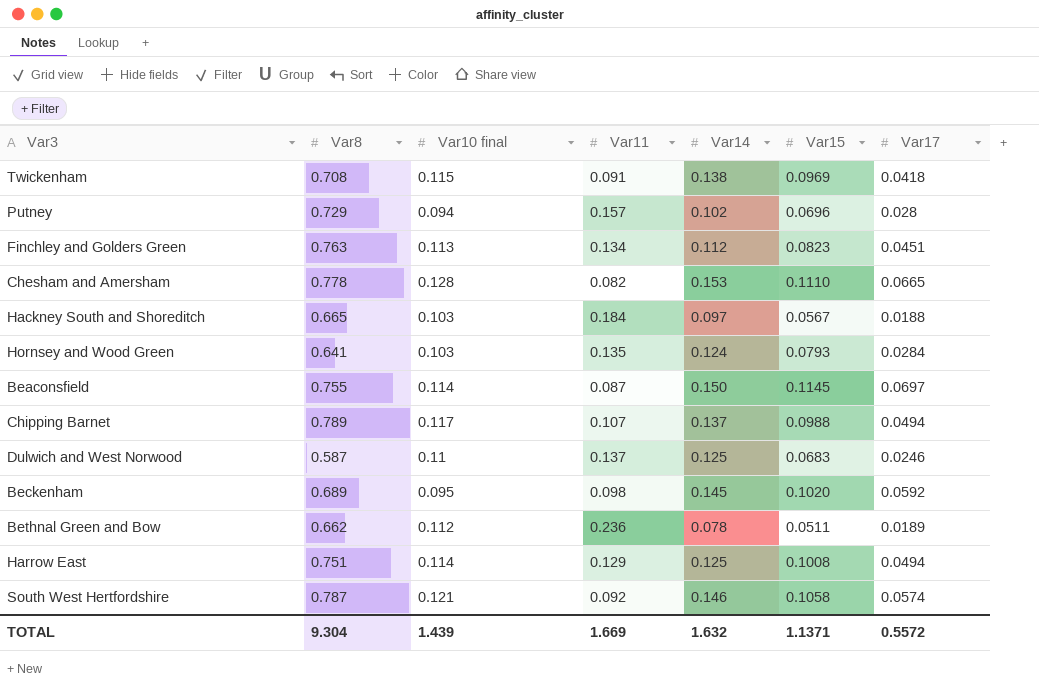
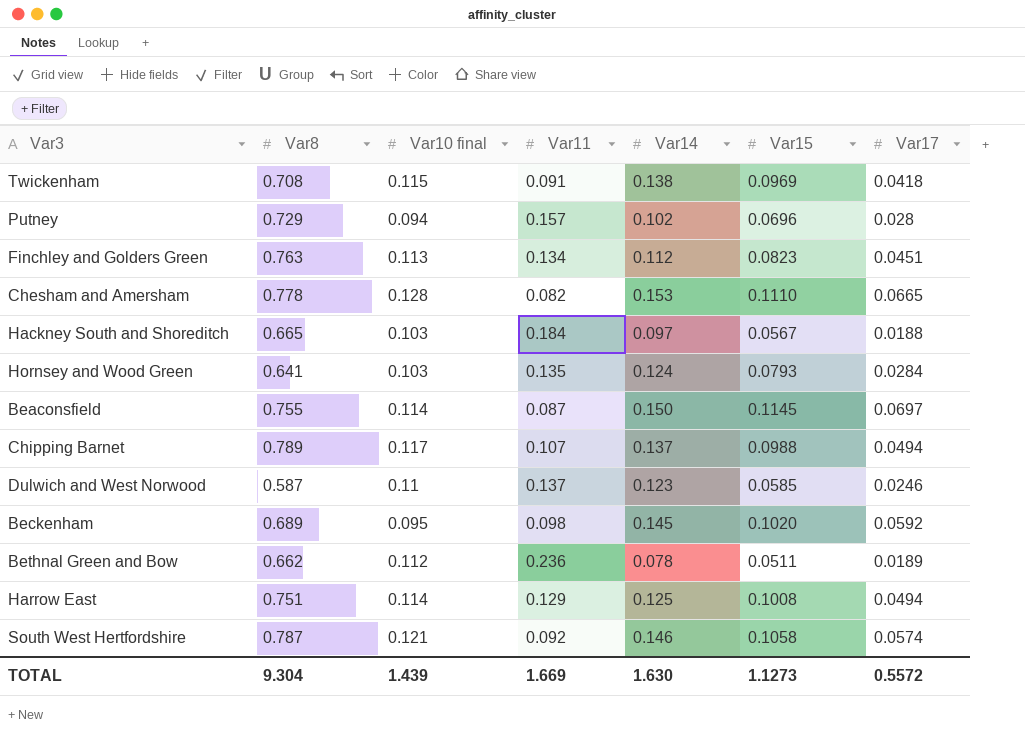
Dulwich and West Norwood | Var14: 0.125 -> 0.123
Dulwich and West Norwood | Var15: 0.0683 -> 0.0585
TOTAL | Var14: 1.632 -> 1.630
TOTAL | Var15: 1.1371 -> 1.1273

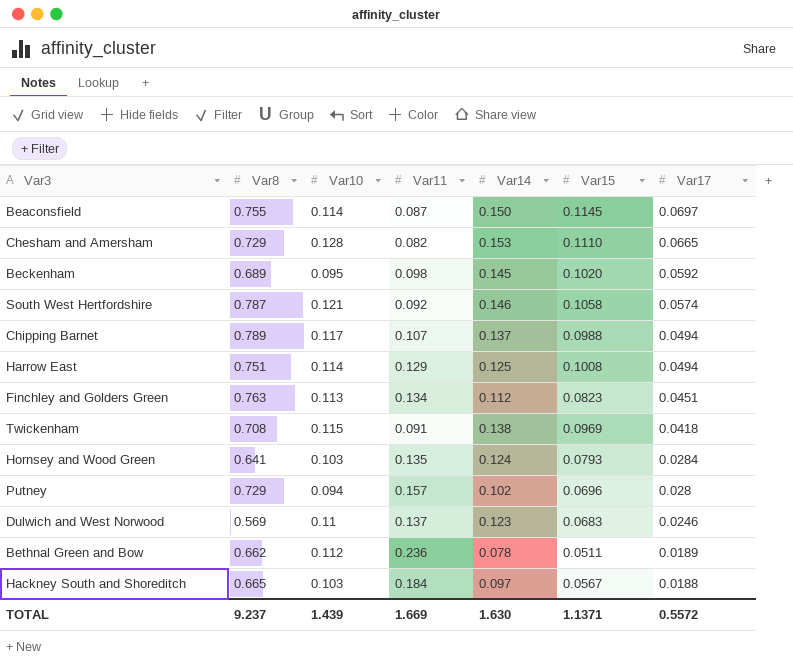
row order: none -> Var17 descending
column name: Var10 final -> Var10
Chesham and Amersham | Var8: 0.778 -> 0.729
Dulwich and West Norwood | Var8: 0.587 -> 0.569
Dulwich and West Norwood | Var15: 0.0585 -> 0.0683
TOTAL | Var8: 9.304 -> 9.237
TOTAL | Var15: 1.1273 -> 1.1371

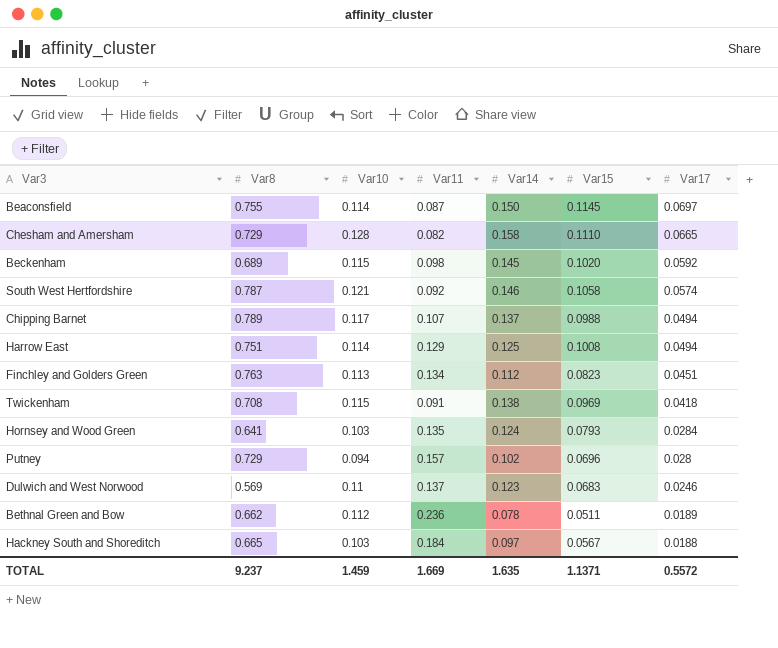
Chesham and Amersham | Var14: 0.153 -> 0.158
Beckenham | Var10: 0.095 -> 0.115
TOTAL | Var10: 1.439 -> 1.459
TOTAL | Var14: 1.630 -> 1.635

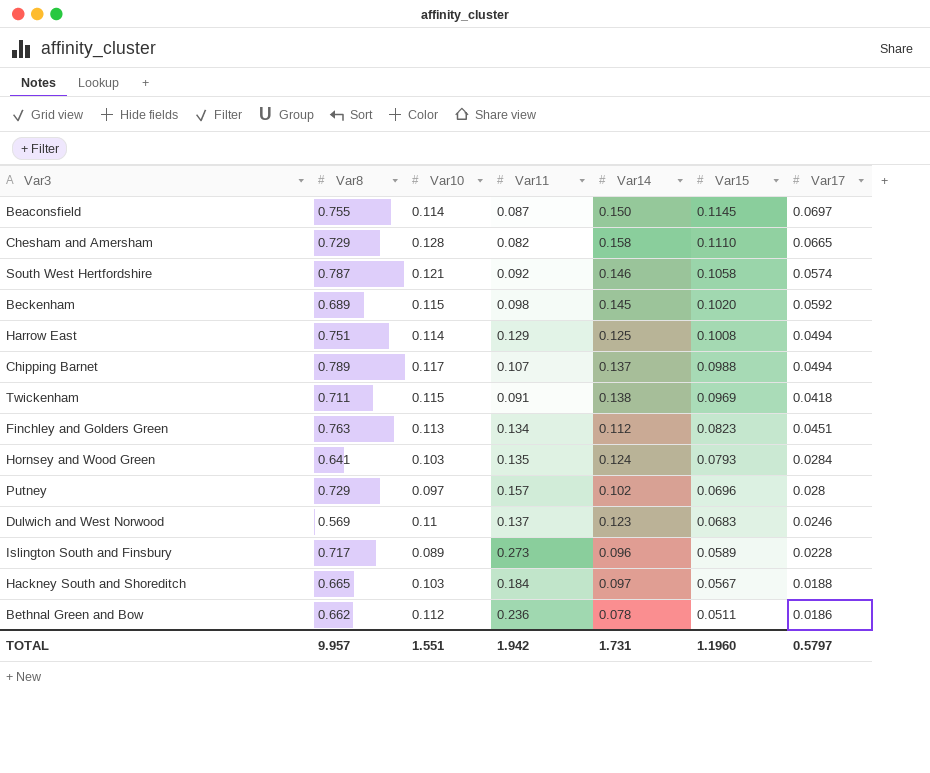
row order: Var17 descending -> Var15 descending
Twickenham | Var8: 0.708 -> 0.711
Putney | Var10: 0.094 -> 0.097
row Islington South and Finsbury: none -> 0.717 | 0.089 | 0.273 | 0.096 | 0.0589 | 0.0228
Bethnal Green and Bow | Var17: 0.0189 -> 0.0186
TOTAL | Var8: 9.237 -> 9.957
TOTAL | Var10: 1.459 -> 1.551
TOTAL | Var11: 1.669 -> 1.942
TOTAL | Var14: 1.635 -> 1.731
TOTAL | Var15: 1.1371 -> 1.1960
TOTAL | Var17: 0.5572 -> 0.5797

